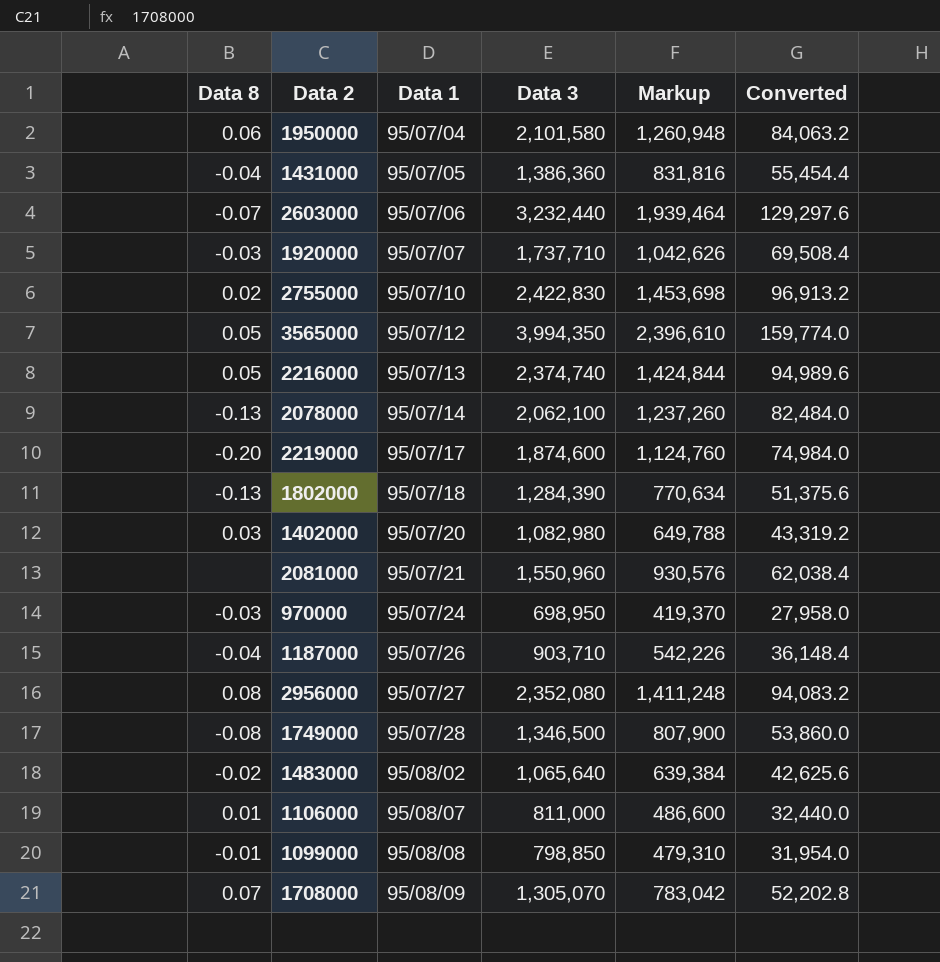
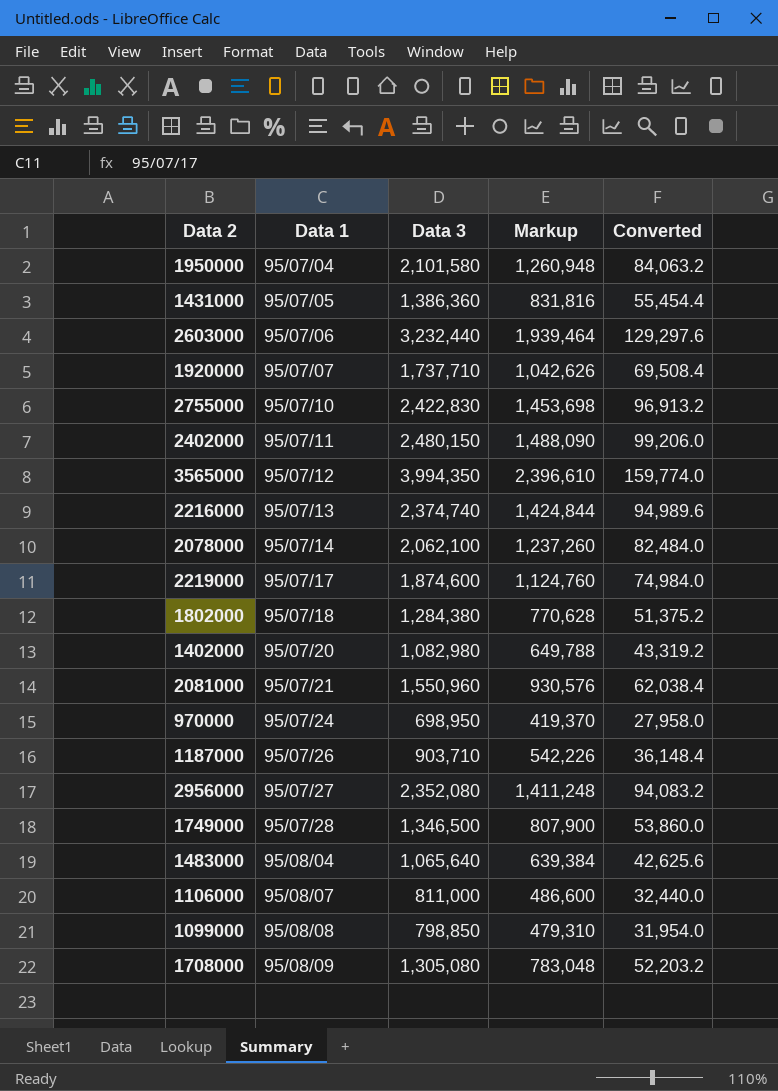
column Data 8 | position: 1 -> none
row 2402000: none -> 95/07/11 | 2,480,150 | 1,488,090 | 99,206.0
1802000 | Data 3: 1,284,390 -> 1,284,380
1802000 | Markup: 770,634 -> 770,628
1802000 | Converted: 51,375.6 -> 51,375.2
1483000 | Data 1: 95/08/02 -> 95/08/04
1708000 | Data 3: 1,305,070 -> 1,305,080
1708000 | Markup: 783,042 -> 783,048
1708000 | Converted: 52,202.8 -> 52,203.2

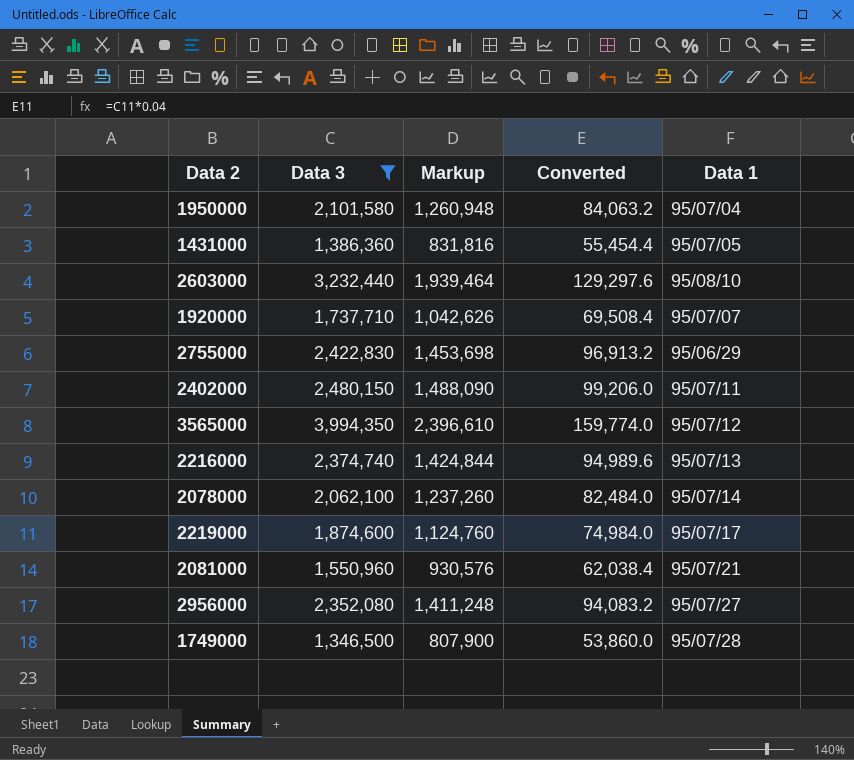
filter: none -> Data 3 >= 1,346,500
column Data 1 | position: 2 -> 5
2603000 | Data 1: 95/07/06 -> 95/08/10
2755000 | Data 1: 95/07/10 -> 95/06/29

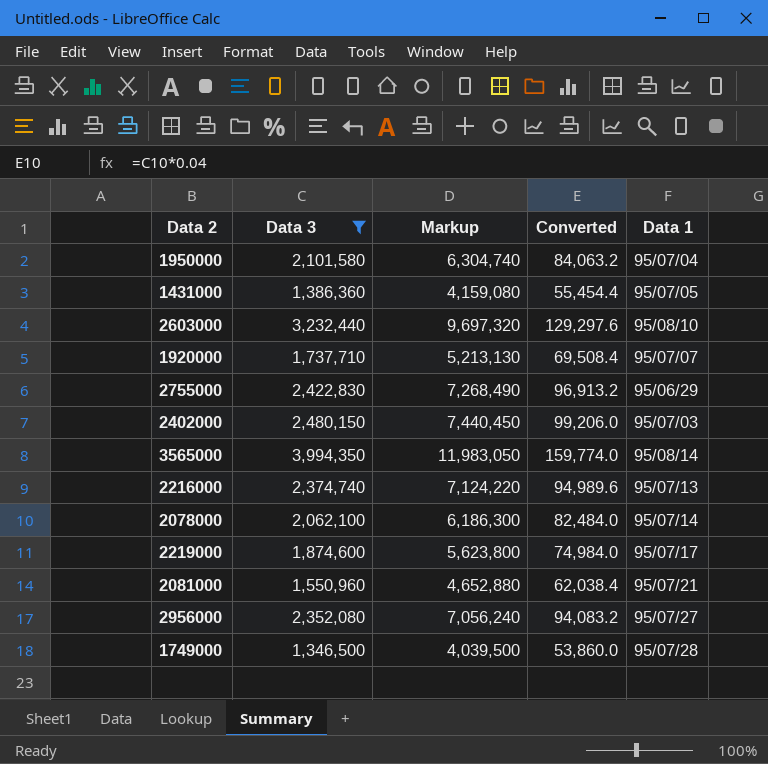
column Markup | formula: [Data 3] * 0.6 -> [Data 3] * 3
2402000 | Data 1: 95/07/11 -> 95/07/03
3565000 | Data 1: 95/07/12 -> 95/08/14

